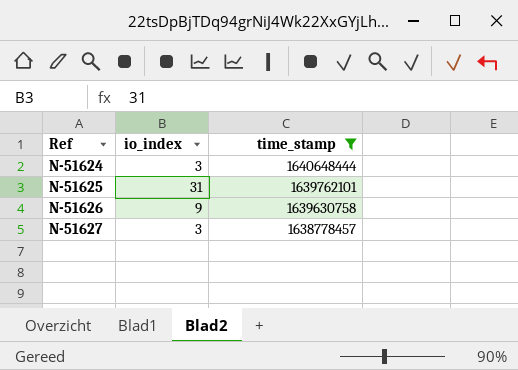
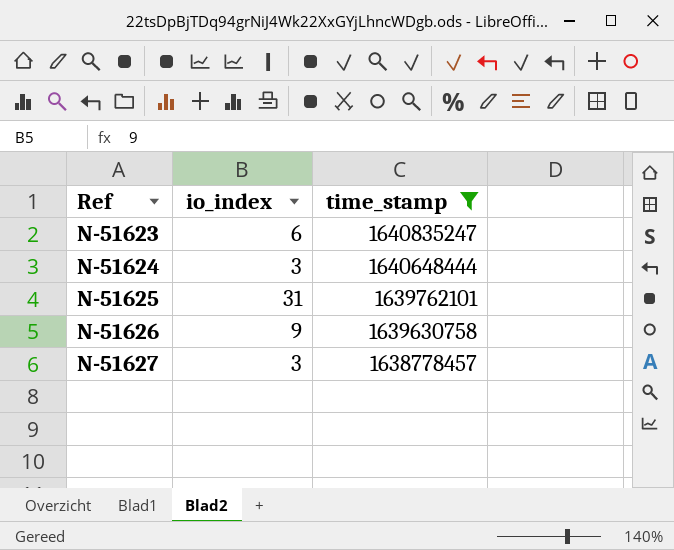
row N-51623: none -> 6 | 1640835247

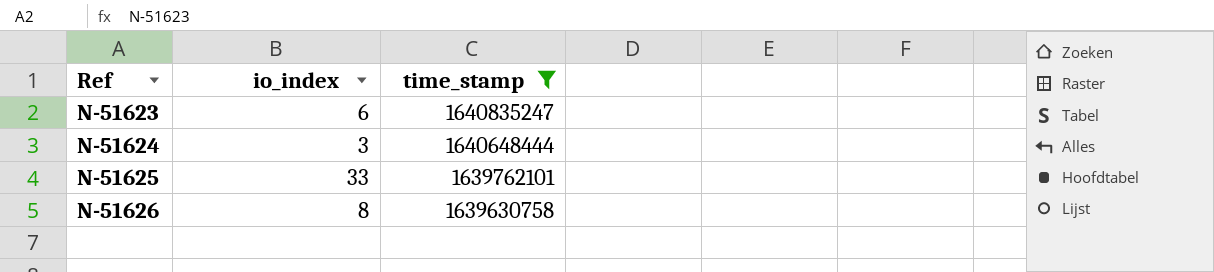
row N-51627: 3 | 1638778457 -> none
N-51625 | io_index: 31 -> 33
N-51626 | io_index: 9 -> 8

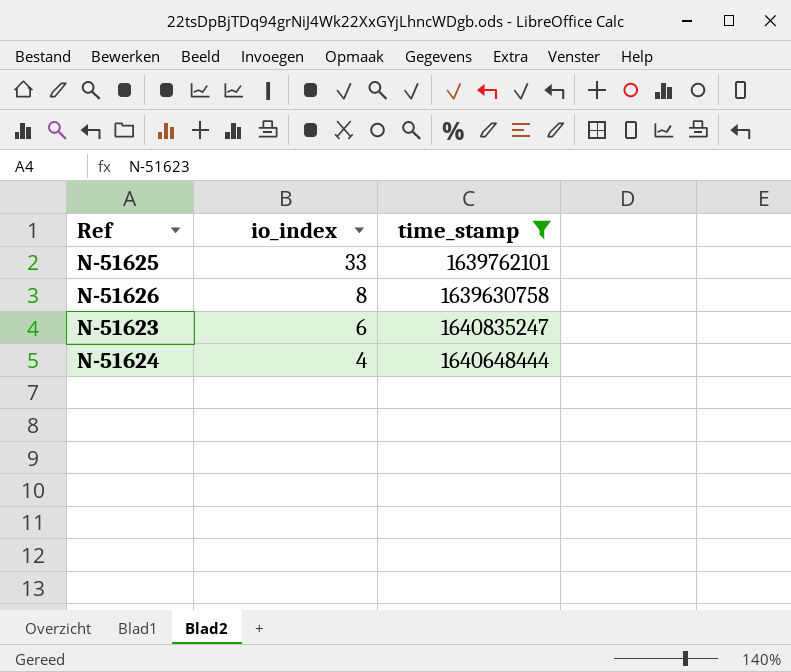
row order: Ref ascending -> io_index descending
N-51624 | io_index: 3 -> 4

